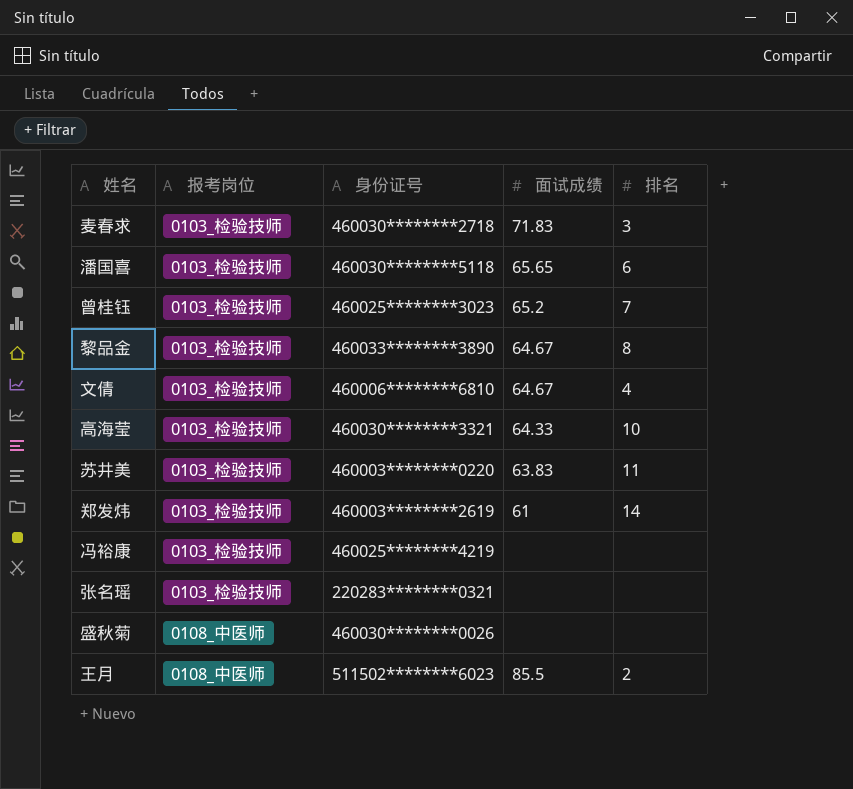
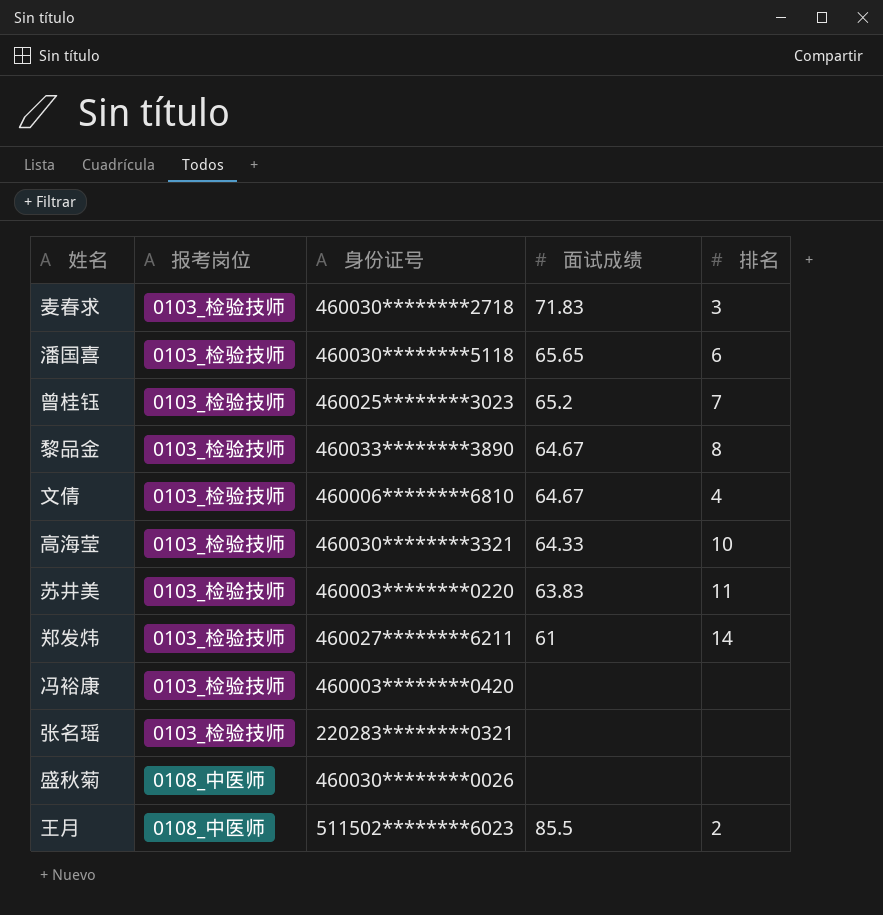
郑发炜 | 身份证号: 460003********2619 -> 460027********6211
冯裕康 | 身份证号: 460025********4219 -> 460003********0420

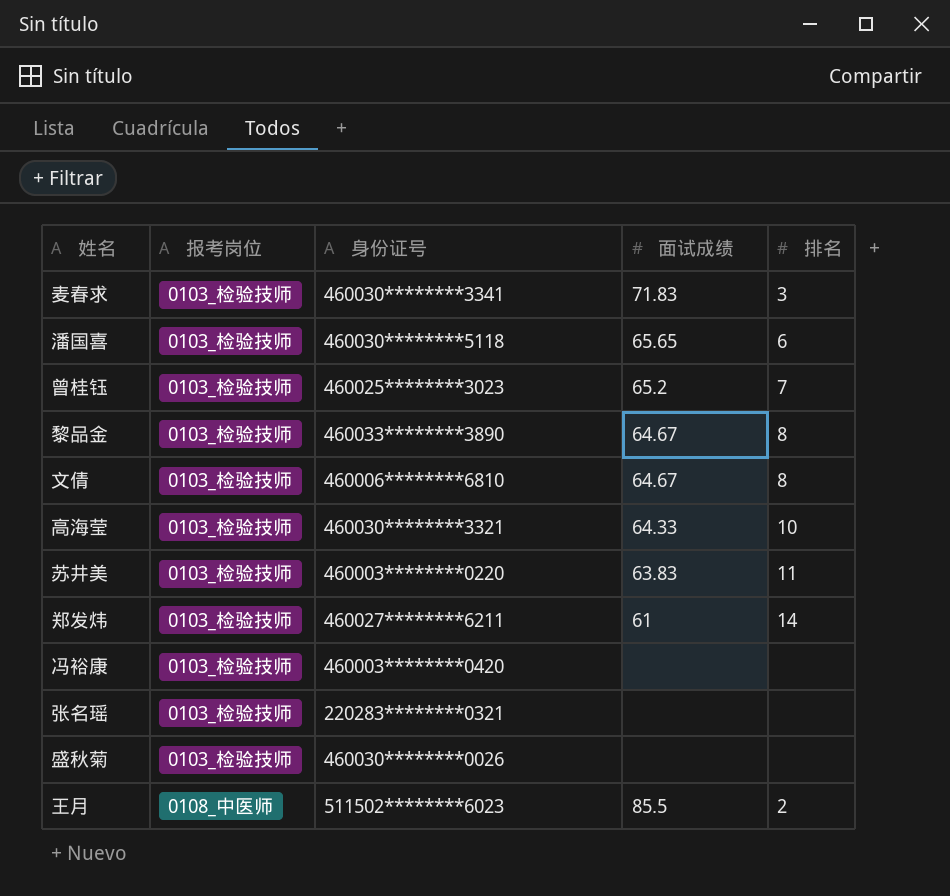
麦春求 | 身份证号: 460030********2718 -> 460030********3341
文倩 | 排名: 4 -> 8
盛秋菊 | 报考岗位: 0108_中医师 -> 0103_检验技师

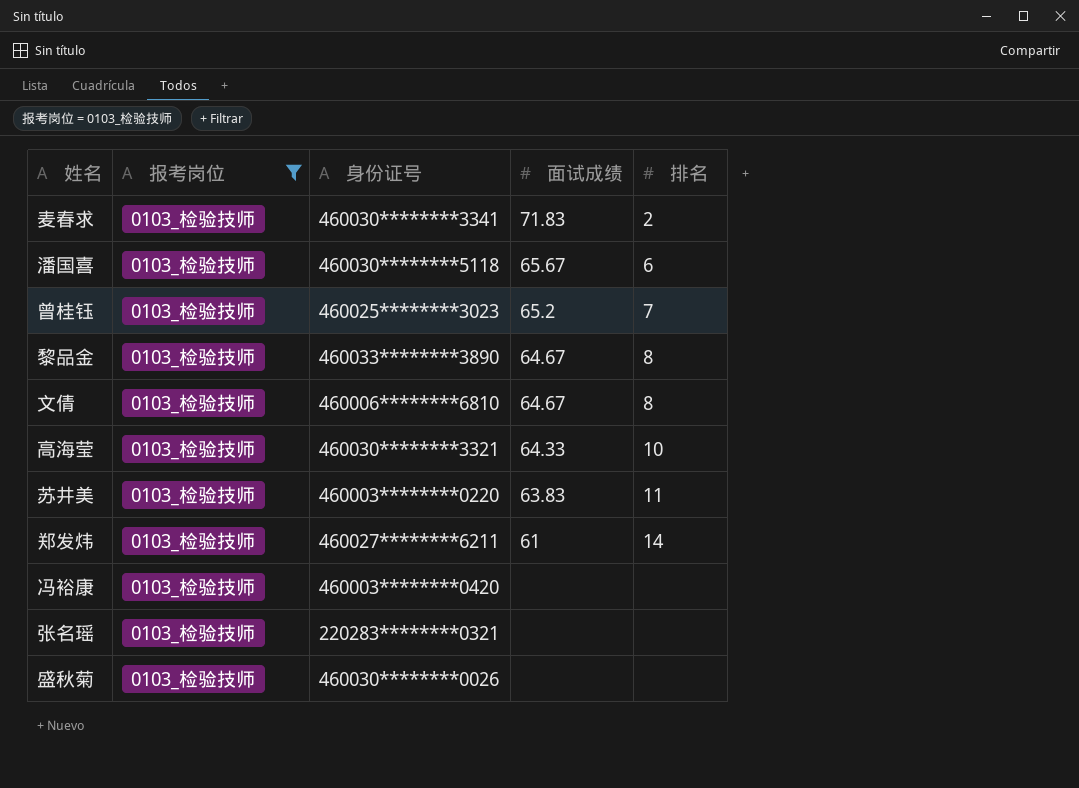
filter: none -> 报考岗位 = 0103_检验技师
麦春求 | 排名: 3 -> 2
潘国喜 | 面试成绩: 65.65 -> 65.67

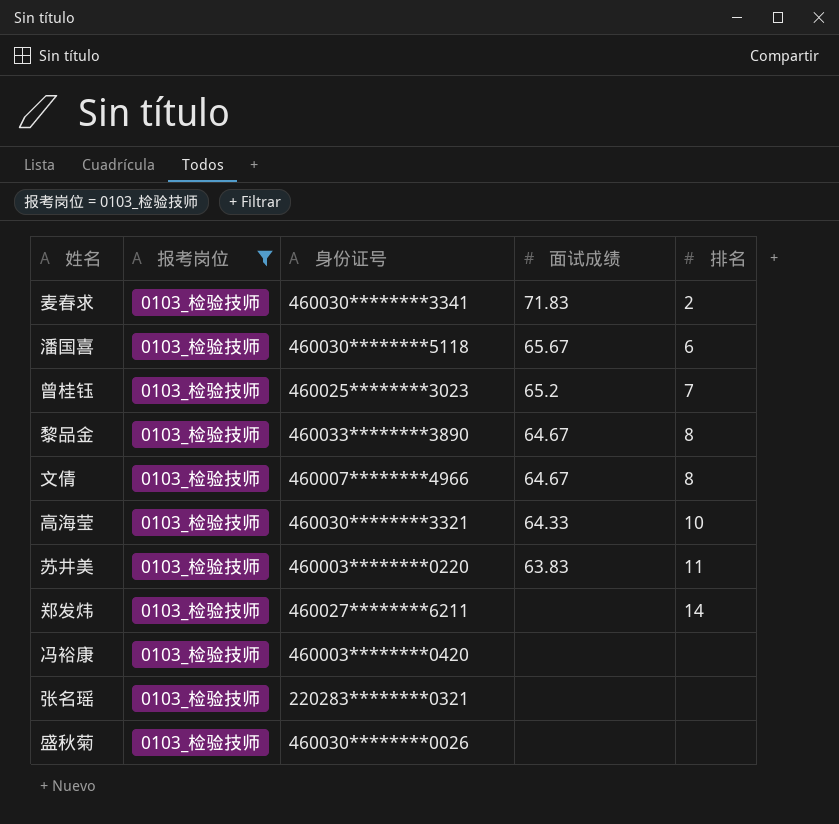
文倩 | 身份证号: 460006********6810 -> 460007********4966
郑发炜 | 面试成绩: 61 -> none

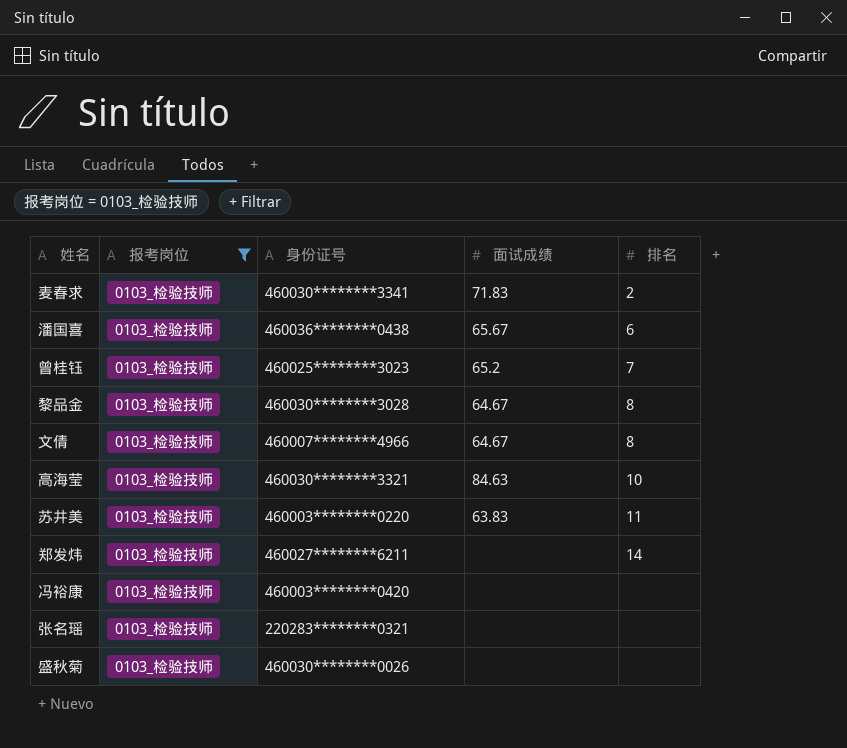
潘国喜 | 身份证号: 460030********5118 -> 460036********0438
黎品金 | 身份证号: 460033********3890 -> 460030********3028
高海莹 | 面试成绩: 64.33 -> 84.63

